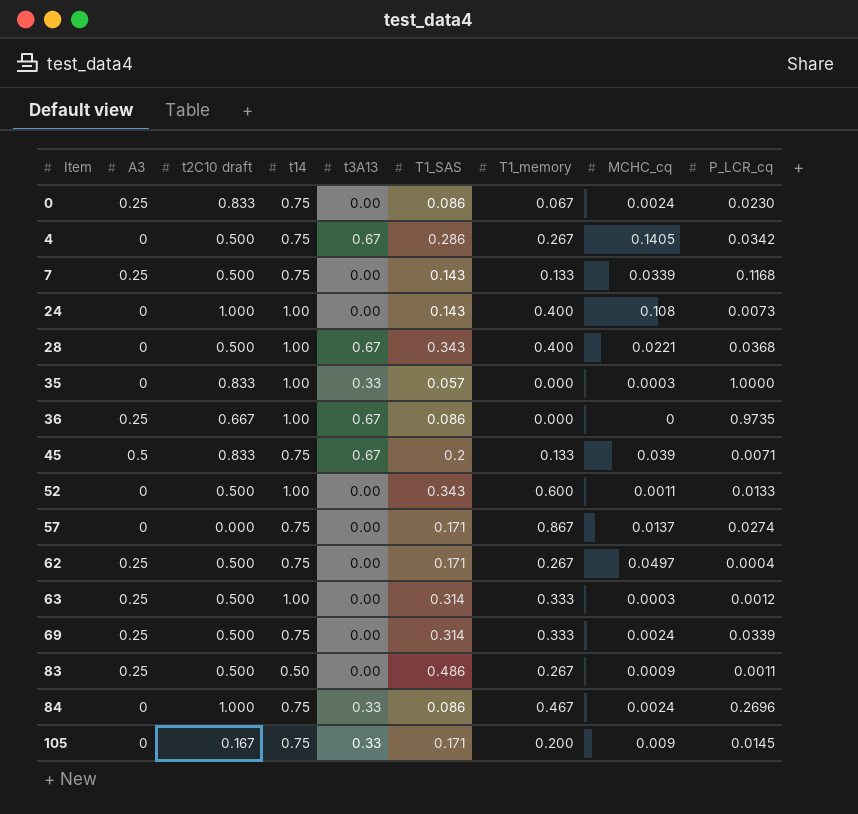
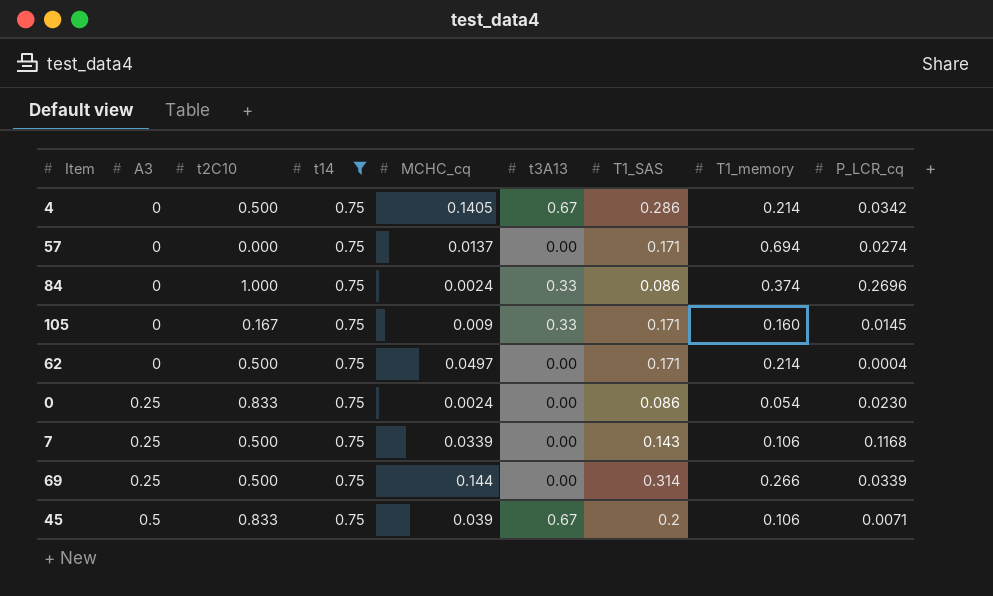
filter: none -> t14 = 0.75
row order: Item ascending -> A3 ascending
column name: t2C10 draft -> t2C10
column MCHC_cq | position: 8 -> 5
4 | T1_memory: 0.267 -> 0.214
57 | T1_memory: 0.867 -> 0.694
84 | T1_memory: 0.467 -> 0.374
105 | T1_memory: 0.200 -> 0.160
62 | A3: 0.25 -> 0
62 | T1_memory: 0.267 -> 0.214
0 | T1_memory: 0.067 -> 0.054
7 | T1_memory: 0.133 -> 0.106
69 | MCHC_cq: 0.0024 -> 0.144
69 | T1_memory: 0.333 -> 0.266
45 | T1_memory: 0.133 -> 0.106

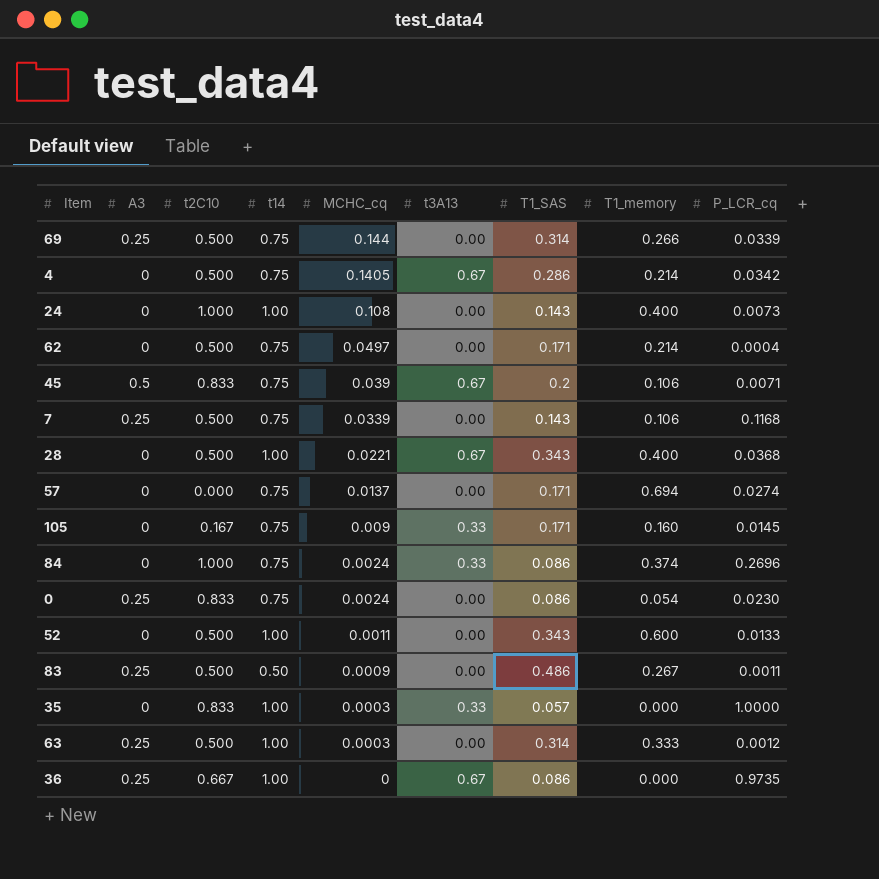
filter: t14 = 0.75 -> none
row order: A3 ascending -> MCHC_cq descending

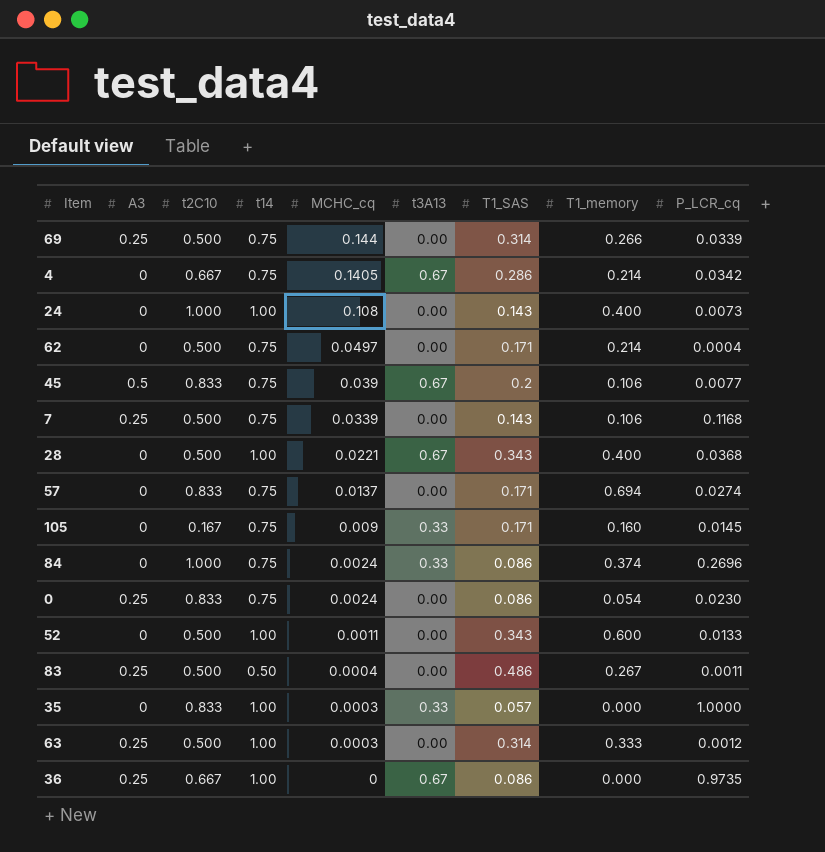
4 | t2C10: 0.500 -> 0.667
45 | P_LCR_cq: 0.0071 -> 0.0077
57 | t2C10: 0.000 -> 0.833
83 | MCHC_cq: 0.0009 -> 0.0004

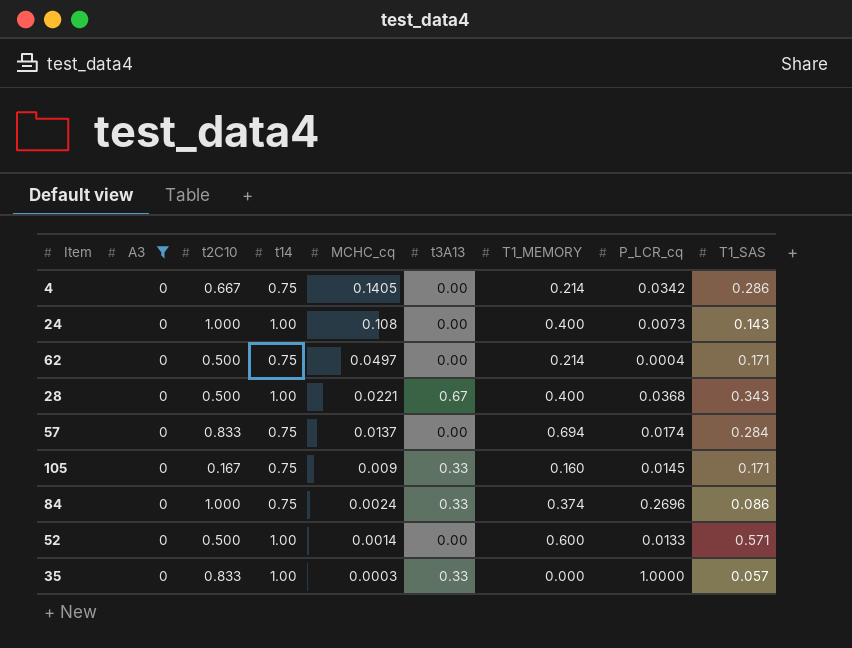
filter: none -> A3 = 0
column name: T1_memory -> T1_MEMORY
column T1_SAS | position: 7 -> 9
4 | t3A13: 0.67 -> 0.00
57 | P_LCR_cq: 0.0274 -> 0.0174
57 | T1_SAS: 0.171 -> 0.284
52 | MCHC_cq: 0.0011 -> 0.0014
52 | T1_SAS: 0.343 -> 0.571

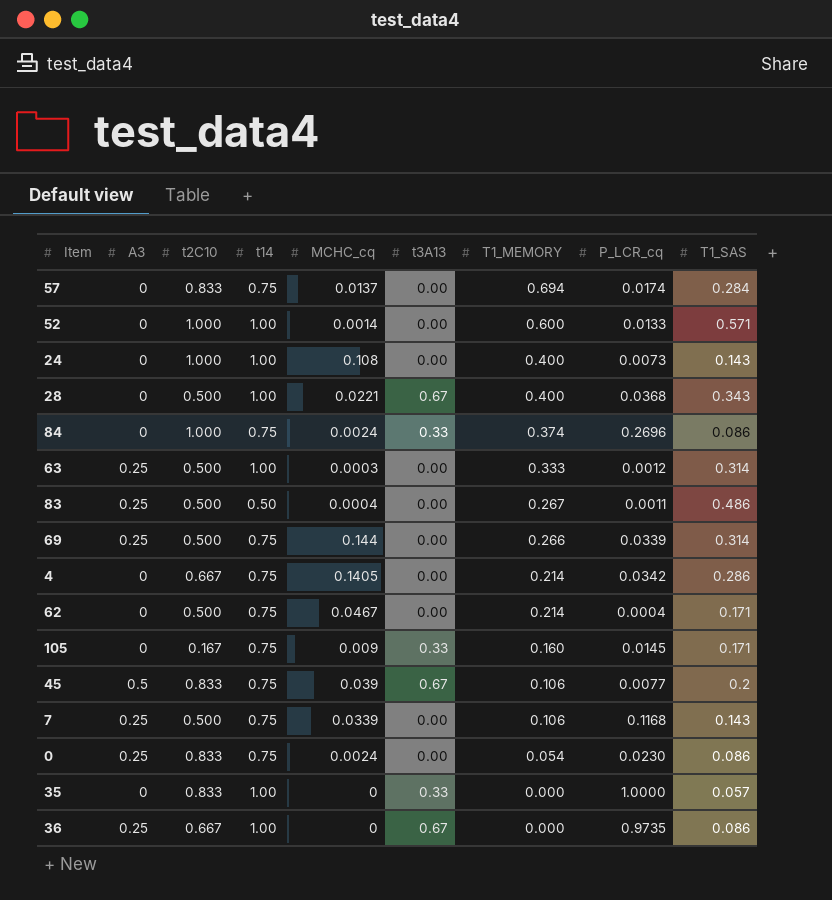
filter: A3 = 0 -> none
row order: MCHC_cq descending -> T1_MEMORY descending
52 | t2C10: 0.500 -> 1.000
62 | MCHC_cq: 0.0497 -> 0.0467
35 | MCHC_cq: 0.0003 -> 0

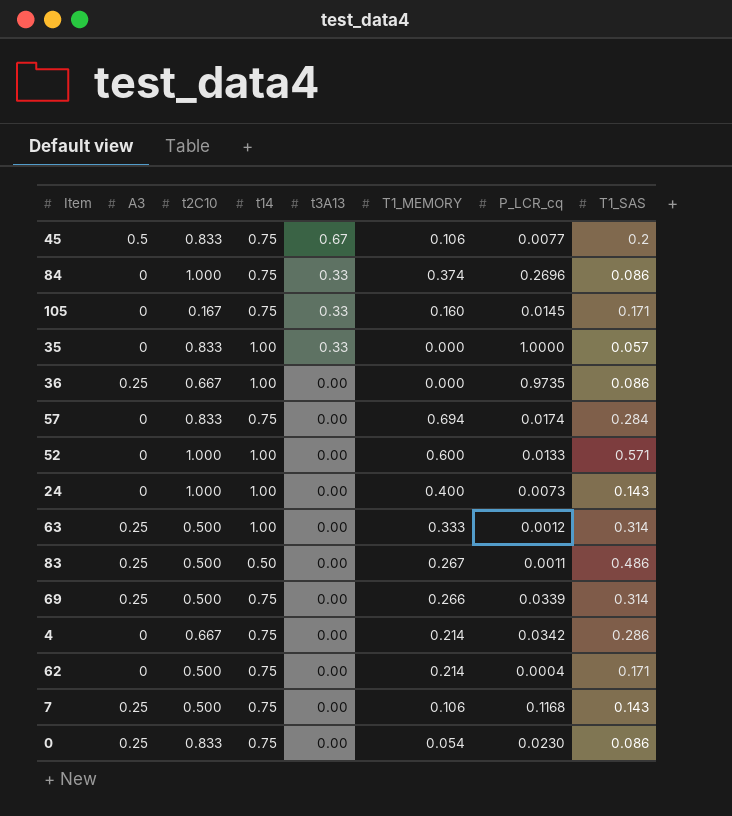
row order: T1_MEMORY descending -> t3A13 descending
column MCHC_cq | position: 5 -> none
row 28: 0 | 0.500 | 1.00 | 0.0221 | 0.67 | 0.400 | 0.0368 | 0.343 -> none
36 | t3A13: 0.67 -> 0.00

